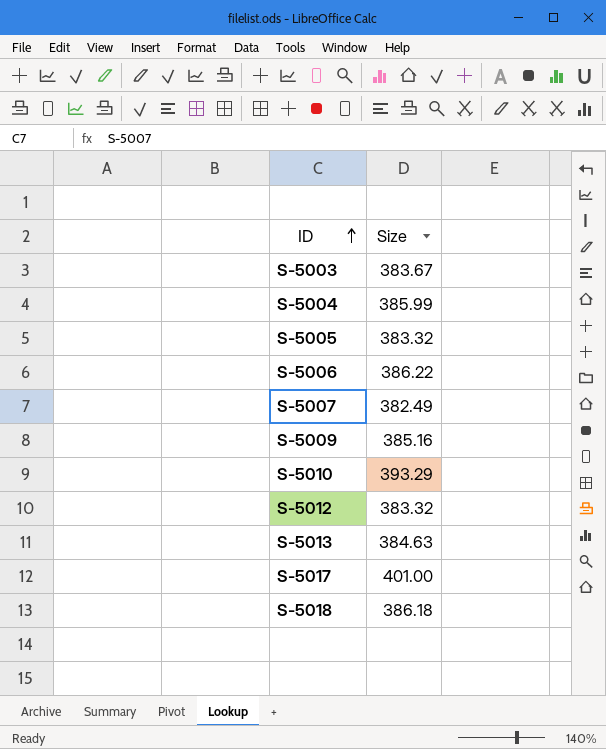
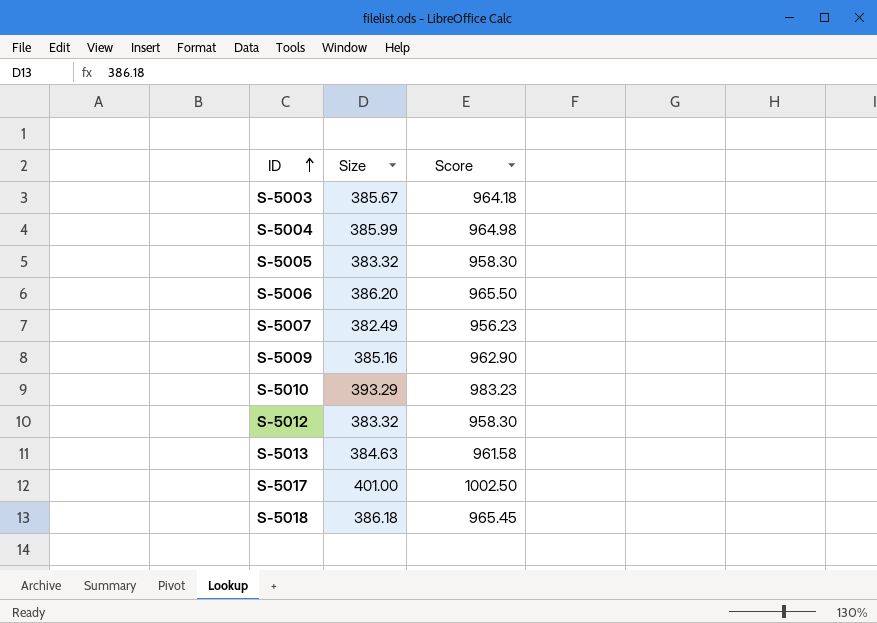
column Score | formula: none -> [Size] * 2.5
S-5003 | Size: 383.67 -> 385.67
S-5006 | Size: 386.22 -> 386.20

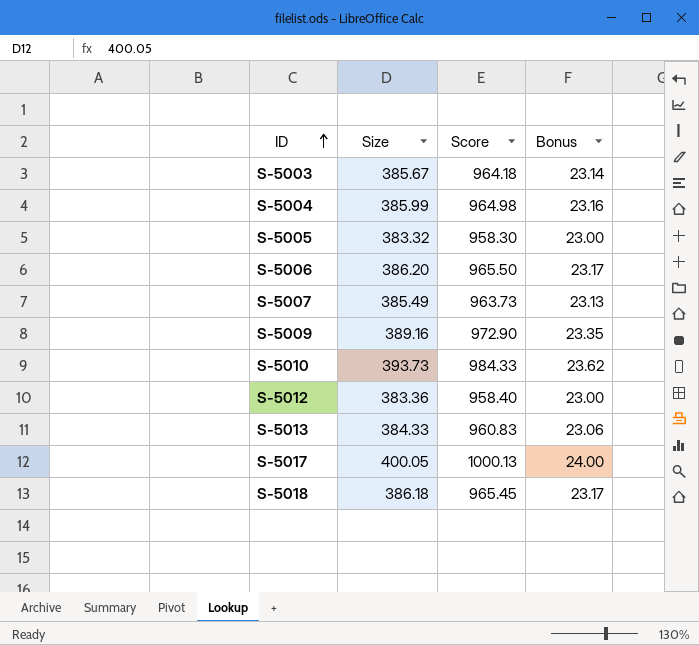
column Bonus | formula: none -> [Size] * 0.06
S-5007 | Size: 382.49 -> 385.49
S-5007 | Score: 956.23 -> 963.73
S-5009 | Size: 385.16 -> 389.16
S-5009 | Score: 962.90 -> 972.90
S-5010 | Size: 393.29 -> 393.73
S-5010 | Score: 983.23 -> 984.33
S-5012 | Size: 383.32 -> 383.36
S-5012 | Score: 958.30 -> 958.40
S-5013 | Size: 384.63 -> 384.33
S-5013 | Score: 961.58 -> 960.83
S-5017 | Size: 401.00 -> 400.05
S-5017 | Score: 1002.50 -> 1000.13

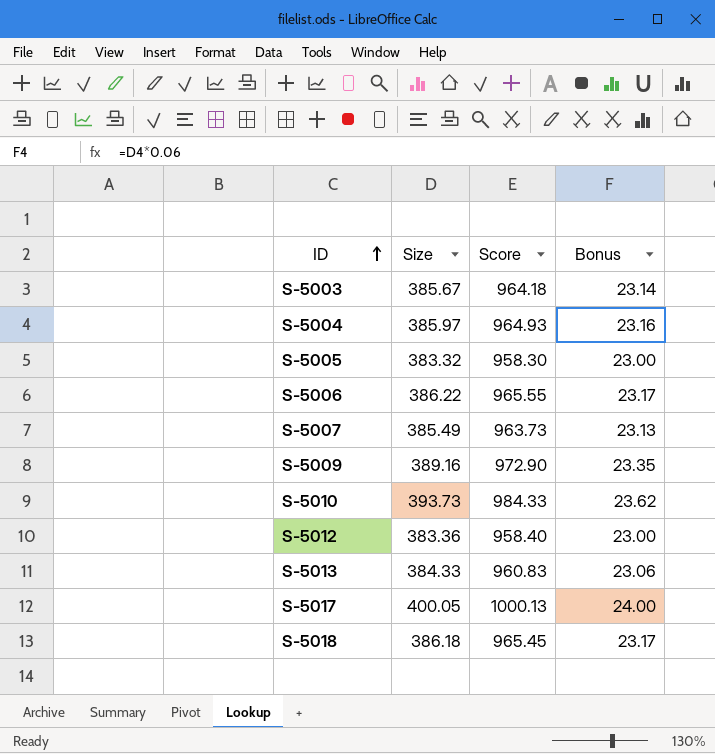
S-5004 | Size: 385.99 -> 385.97
S-5004 | Score: 964.98 -> 964.93
S-5006 | Size: 386.20 -> 386.22
S-5006 | Score: 965.50 -> 965.55

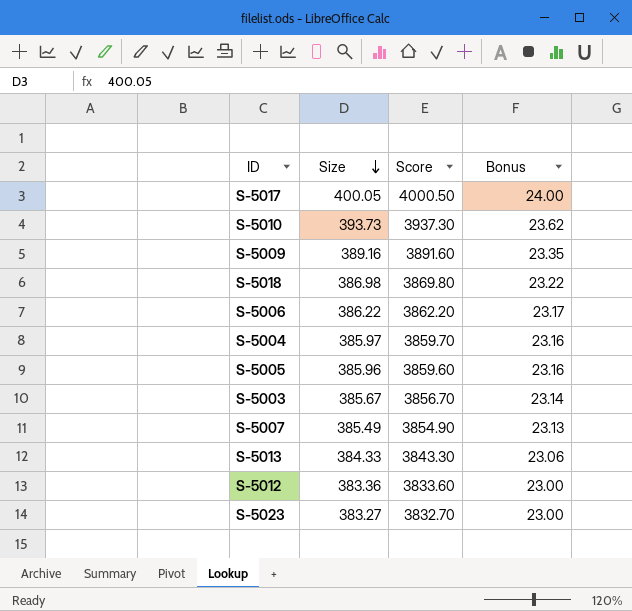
row order: ID ascending -> Size descending
column Score | formula: [Size] * 2.5 -> [Size] * 10
S-5018 | Size: 386.18 -> 386.98
S-5018 | Bonus: 23.17 -> 23.22
S-5005 | Size: 383.32 -> 385.96
S-5005 | Bonus: 23.00 -> 23.16
row S-5023: none -> 383.27 | 3832.70 | 23.00

